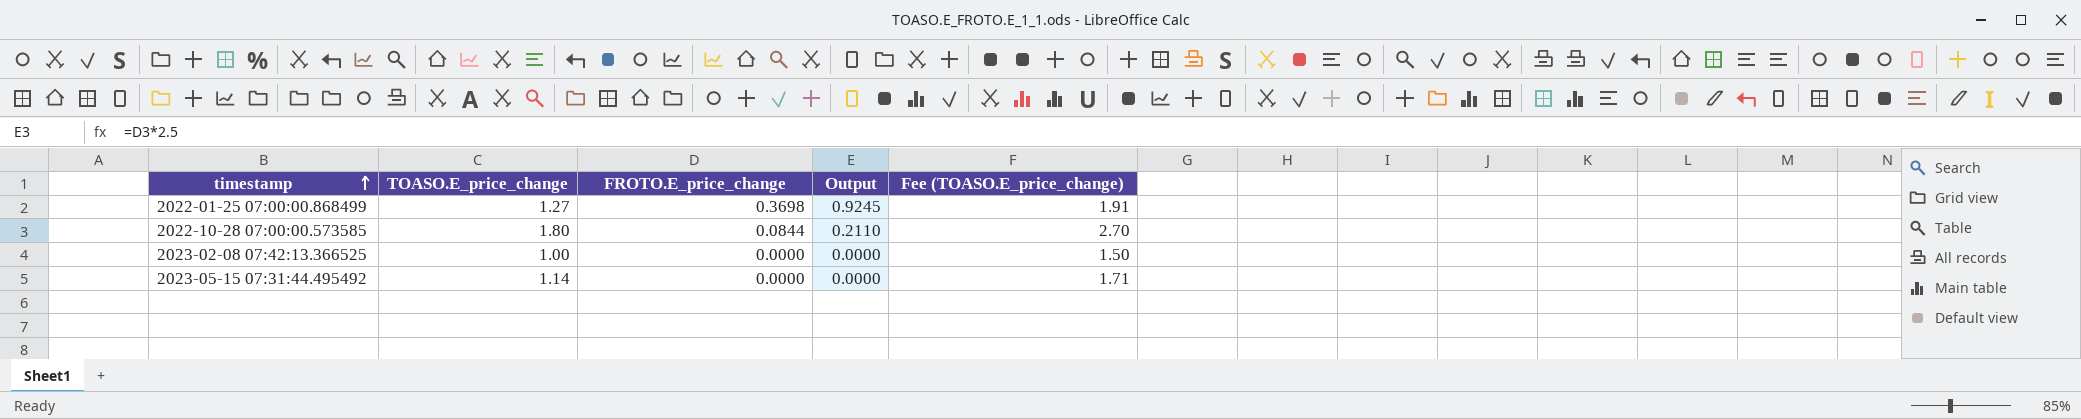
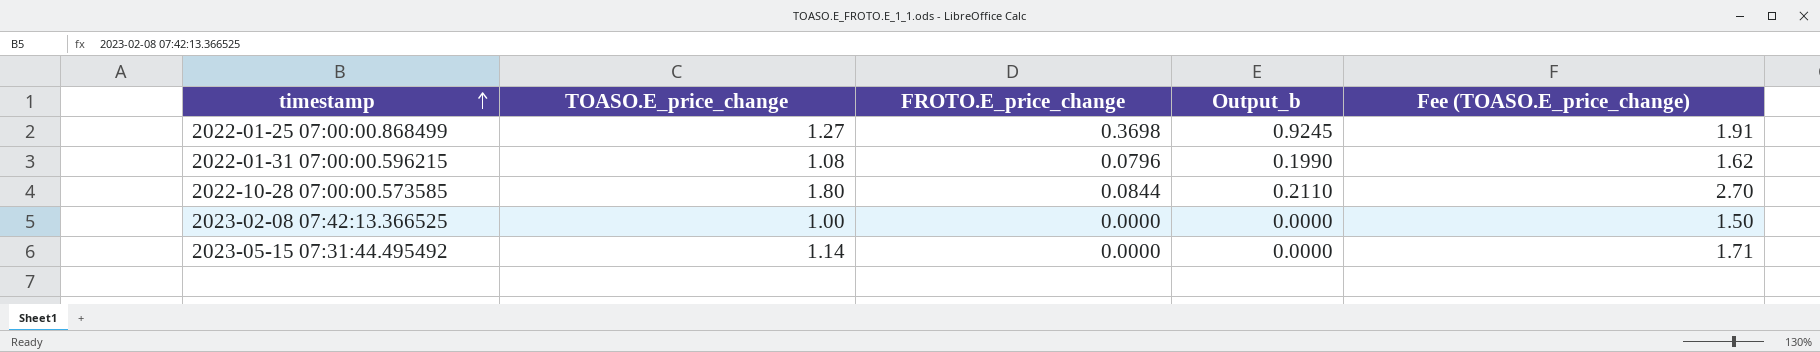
column name: Output -> Output_b
row 2022-01-31 07:00:00.596215: none -> 1.08 | 0.0796 | 0.1990 | 1.62

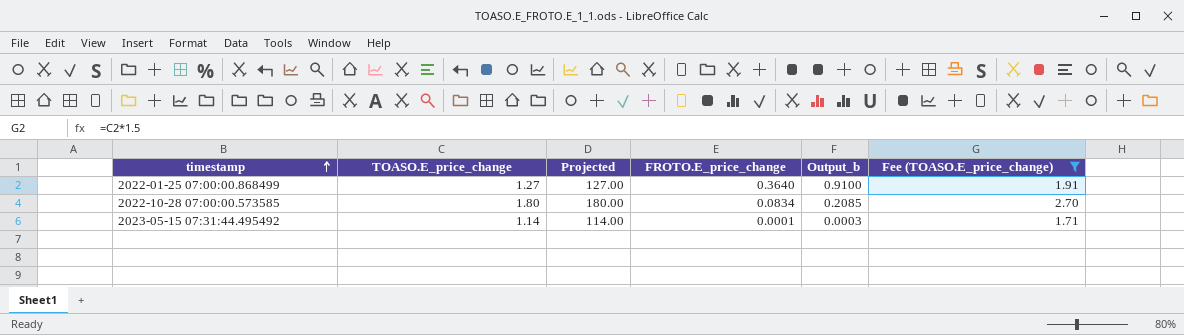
filter: none -> Fee (TOASO.E_price_change) >= 1.71
column Projected | formula: none -> [TOASO.E_price_change] * 100
2022-01-25 07:00:00.868499 | FROTO.E_price_change: 0.3698 -> 0.3640
2022-01-25 07:00:00.868499 | Output_b: 0.9245 -> 0.9100
2022-10-28 07:00:00.573585 | FROTO.E_price_change: 0.0844 -> 0.0834
2022-10-28 07:00:00.573585 | Output_b: 0.2110 -> 0.2085
2023-05-15 07:31:44.495492 | FROTO.E_price_change: 0.0000 -> 0.0001
2023-05-15 07:31:44.495492 | Output_b: 0.0000 -> 0.0003

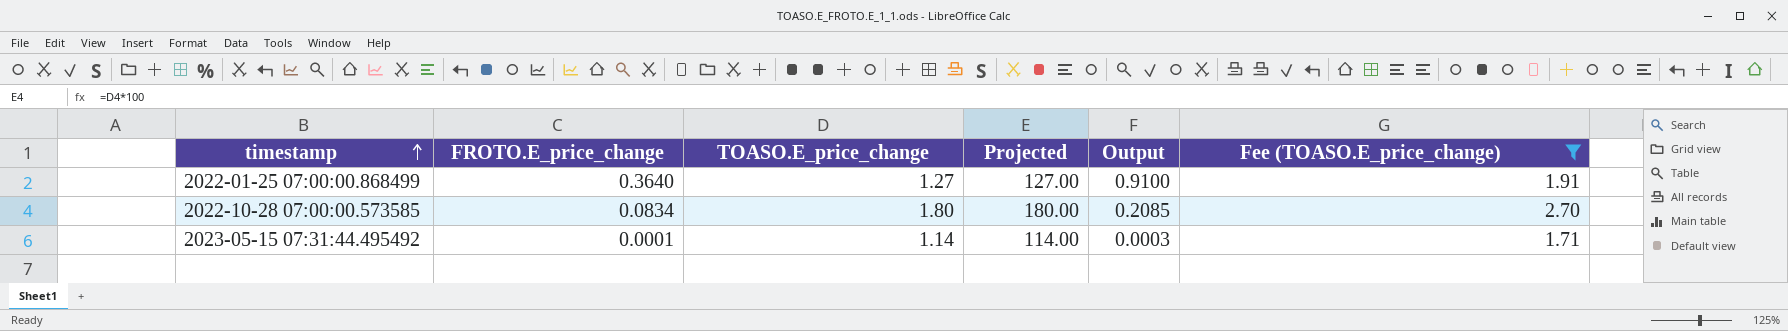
column FROTO.E_price_change | position: 4 -> 2
column name: Output_b -> Output

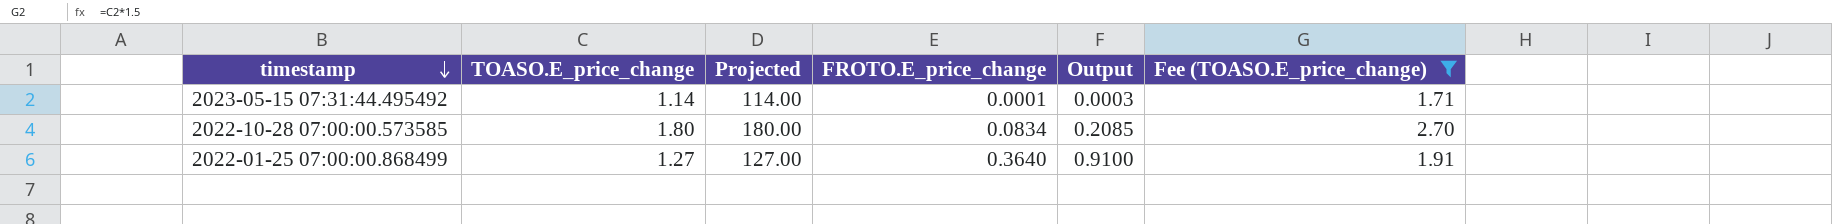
row order: timestamp ascending -> timestamp descending
column FROTO.E_price_change | position: 2 -> 4

